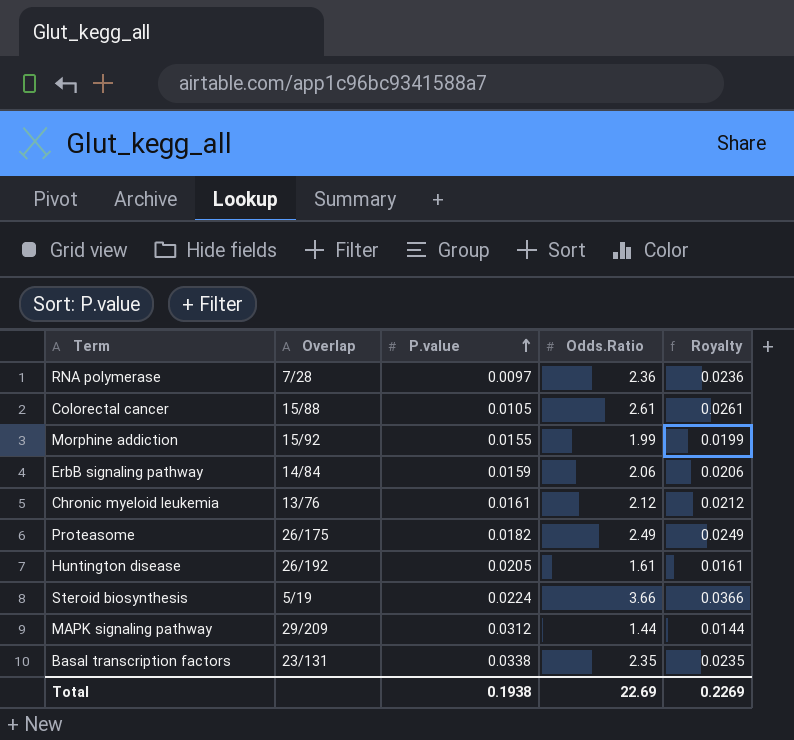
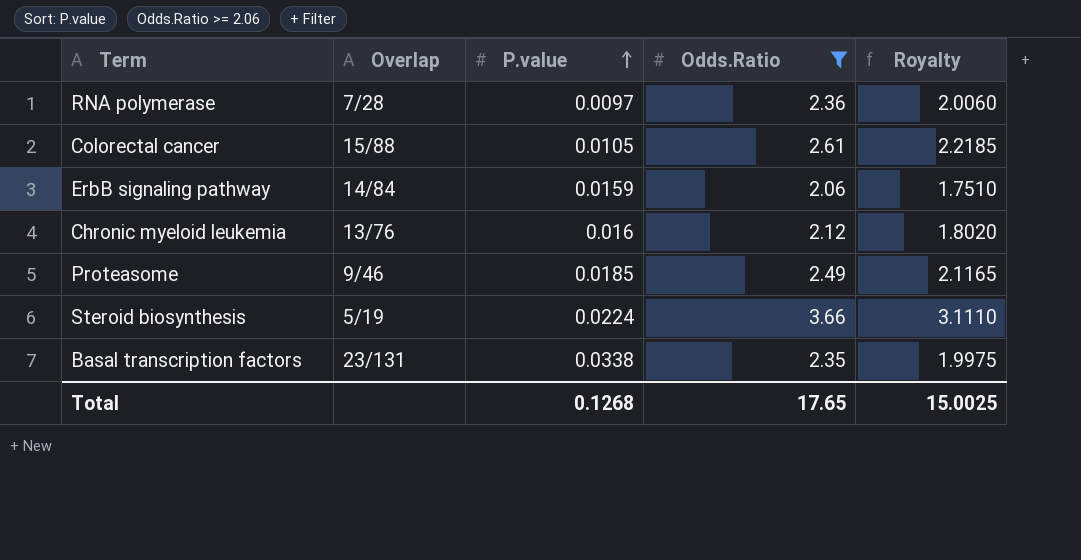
filter: none -> Odds.Ratio >= 2.06
column Royalty | formula: [Odds.Ratio] * 0.01 -> [Odds.Ratio] * 0.85
Chronic myeloid leukemia | P.value: 0.0161 -> 0.016
Proteasome | Overlap: 26/175 -> 9/46
Proteasome | P.value: 0.0182 -> 0.0185
Total | P.value: 0.1938 -> 0.1268
Total | Odds.Ratio: 22.69 -> 17.65
Total | Royalty: 0.2269 -> 15.0025

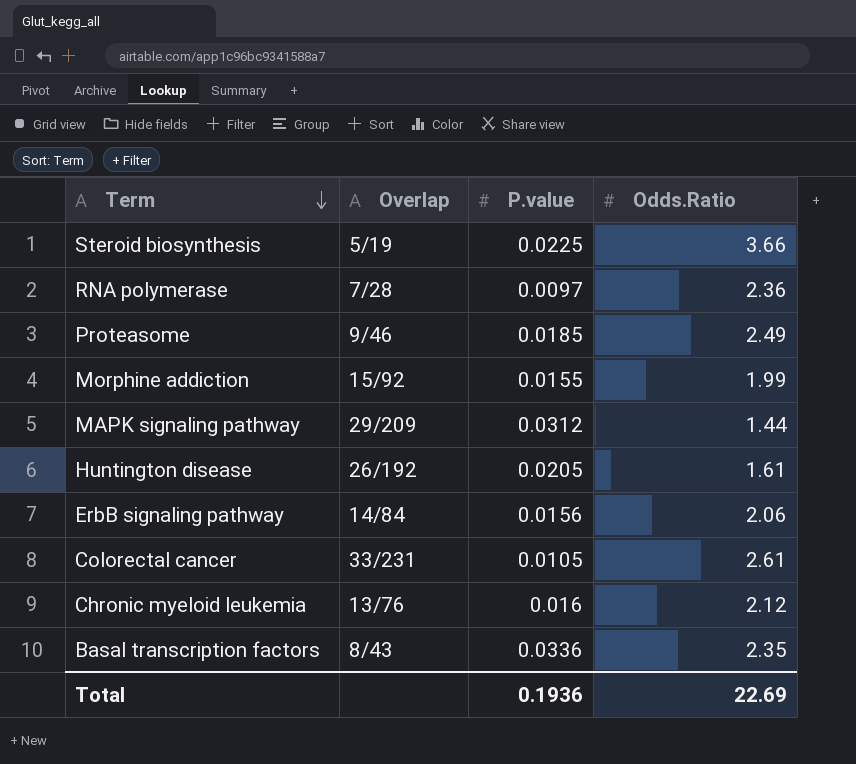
filter: Odds.Ratio >= 2.06 -> none
row order: P.value ascending -> Term descending
column Royalty | formula: [Odds.Ratio] * 0.85 -> none
Steroid biosynthesis | P.value: 0.0224 -> 0.0225
ErbB signaling pathway | P.value: 0.0159 -> 0.0156
Colorectal cancer | Overlap: 15/88 -> 33/231
Basal transcription factors | Overlap: 23/131 -> 8/43
Basal transcription factors | P.value: 0.0338 -> 0.0336
Total | P.value: 0.1268 -> 0.1936
Total | Odds.Ratio: 17.65 -> 22.69

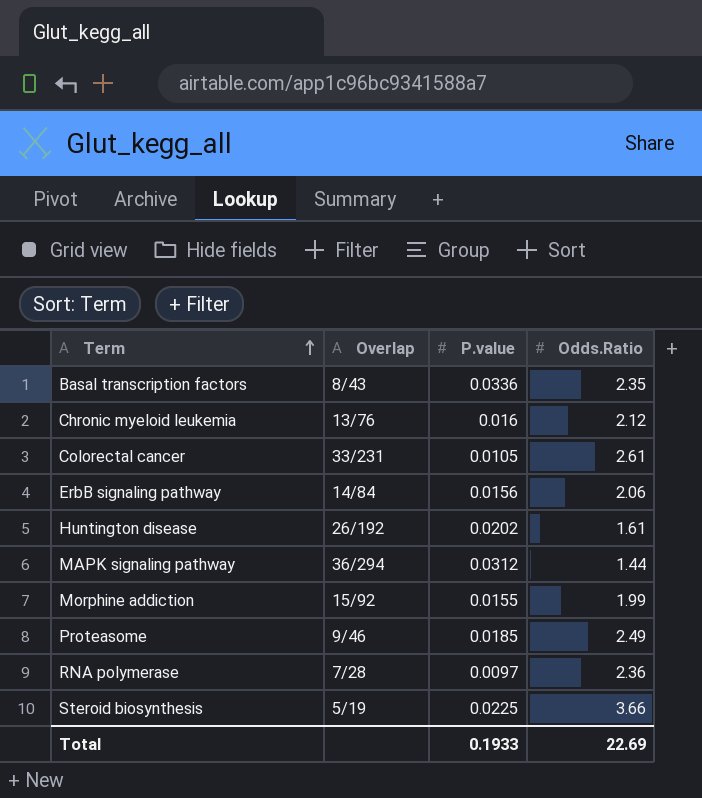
row order: Term descending -> Term ascending
Huntington disease | P.value: 0.0205 -> 0.0202
MAPK signaling pathway | Overlap: 29/209 -> 36/294
Total | P.value: 0.1936 -> 0.1933

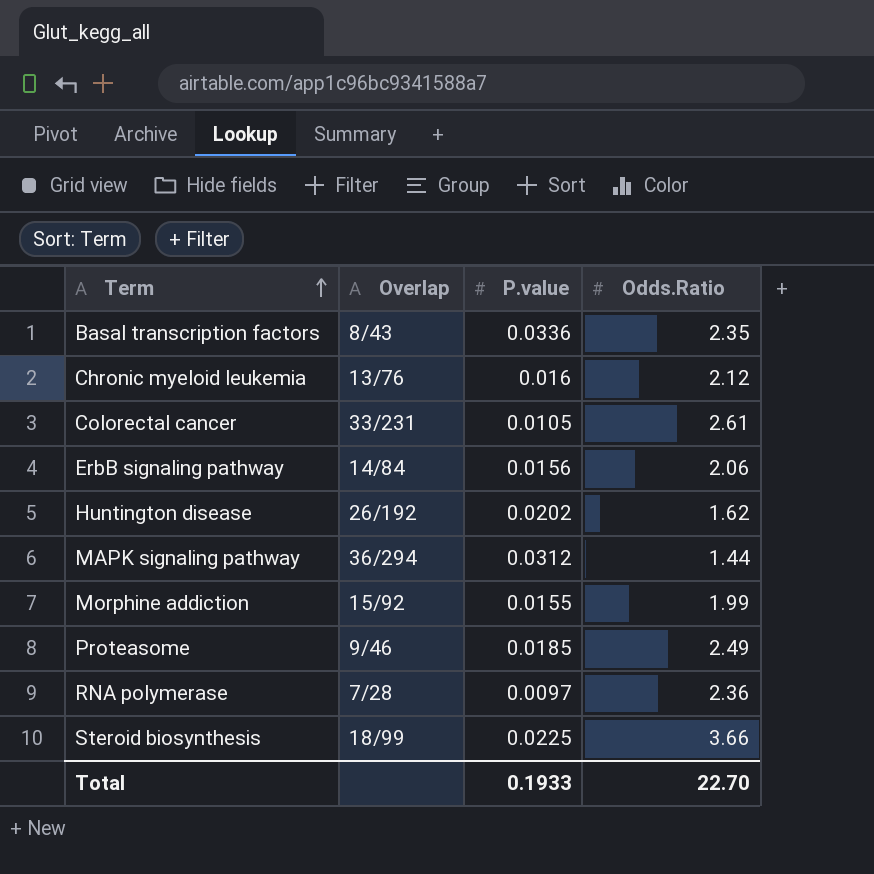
Huntington disease | Odds.Ratio: 1.61 -> 1.62
Steroid biosynthesis | Overlap: 5/19 -> 18/99
Total | Odds.Ratio: 22.69 -> 22.70

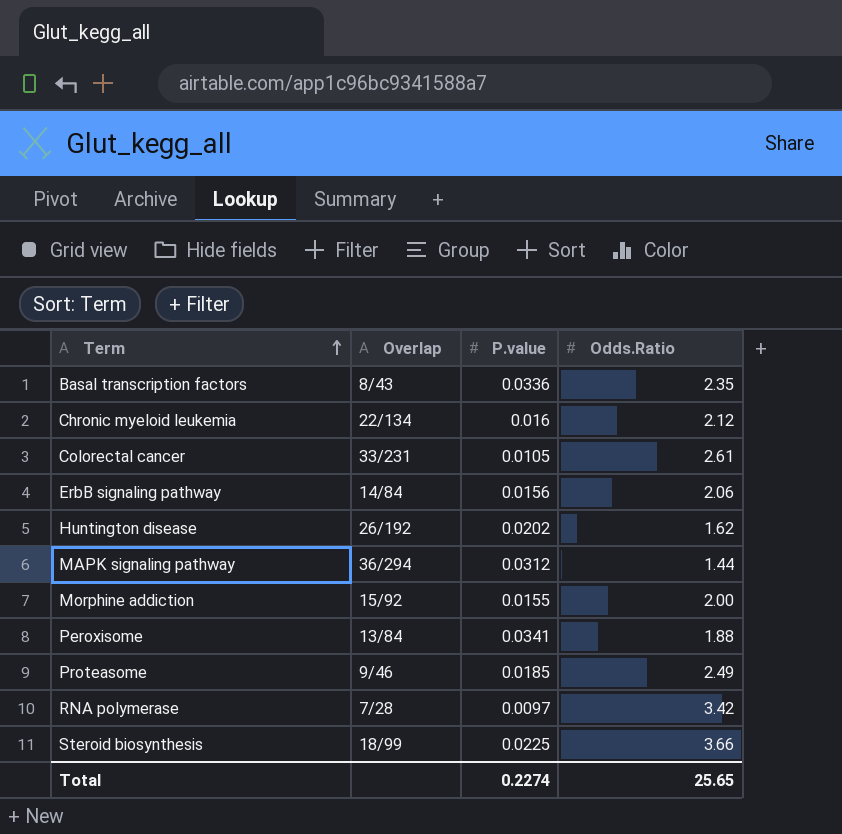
Chronic myeloid leukemia | Overlap: 13/76 -> 22/134
Morphine addiction | Odds.Ratio: 1.99 -> 2.00
row Peroxisome: none -> 13/84 | 0.0341 | 1.88
RNA polymerase | Odds.Ratio: 2.36 -> 3.42
Total | P.value: 0.1933 -> 0.2274
Total | Odds.Ratio: 22.70 -> 25.65

